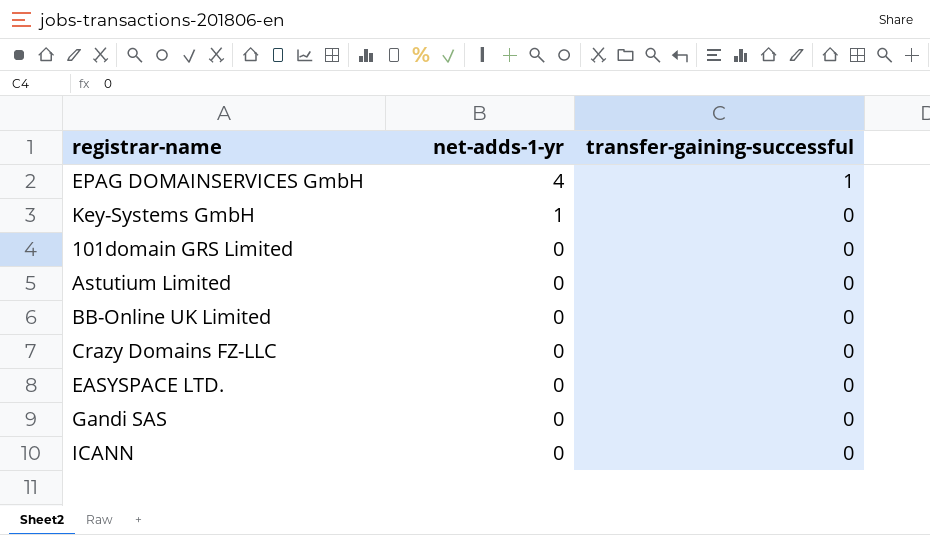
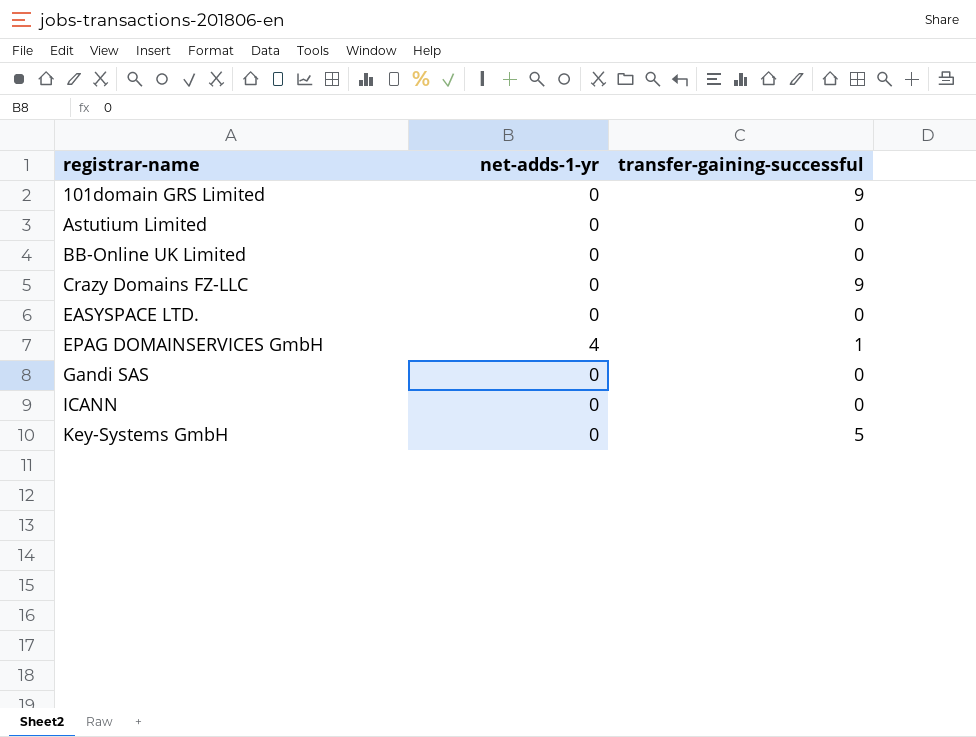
row order: net-adds-1-yr descending -> registrar-name ascending
101domain GRS Limited | transfer-gaining-successful: 0 -> 9
Crazy Domains FZ-LLC | transfer-gaining-successful: 0 -> 9
Key-Systems GmbH | net-adds-1-yr: 1 -> 0
Key-Systems GmbH | transfer-gaining-successful: 0 -> 5

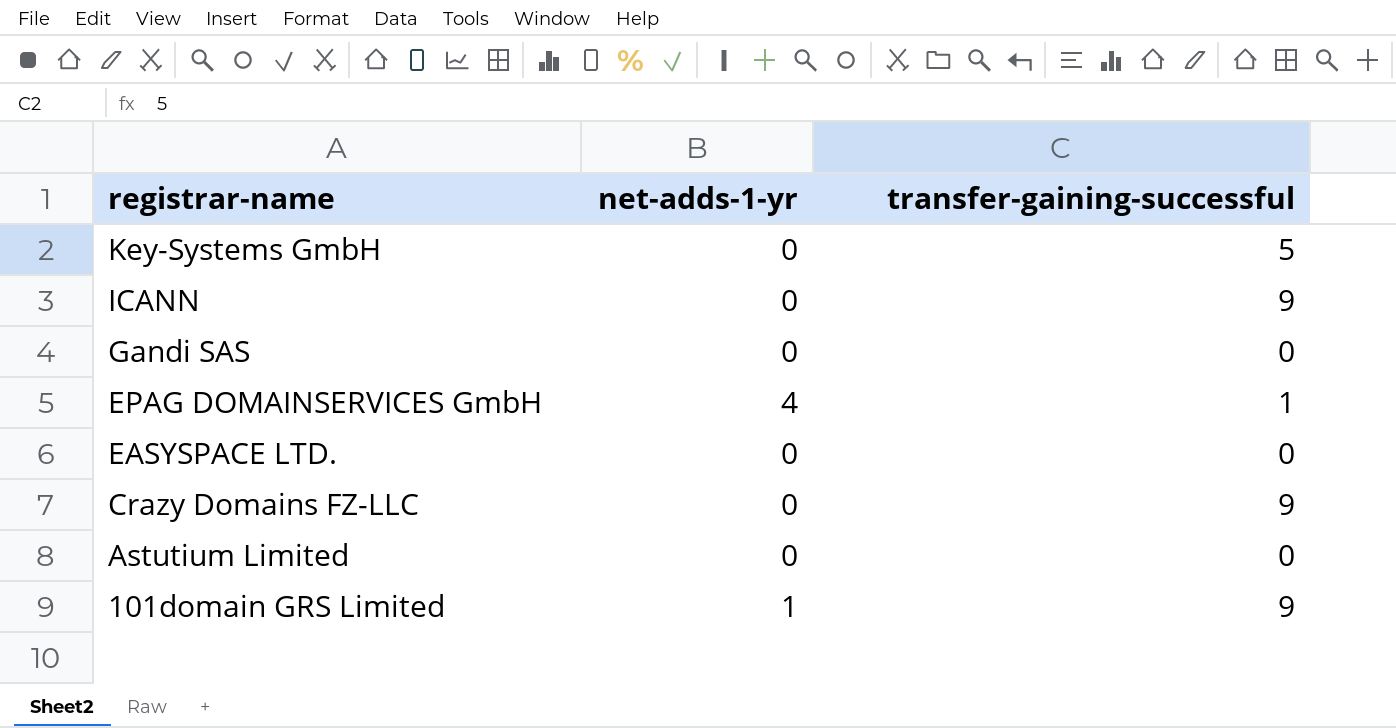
row order: registrar-name ascending -> registrar-name descending
row BB-Online UK Limited: 0 | 0 -> none
ICANN | transfer-gaining-successful: 0 -> 9
101domain GRS Limited | net-adds-1-yr: 0 -> 1

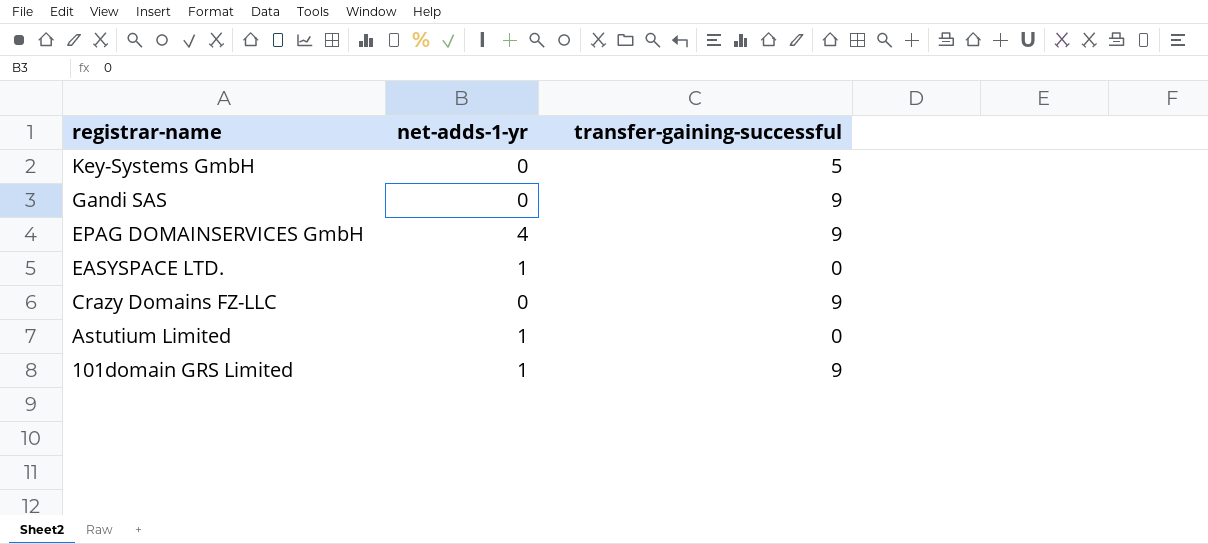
row ICANN: 0 | 9 -> none
Gandi SAS | transfer-gaining-successful: 0 -> 9
EPAG DOMAINSERVICES GmbH | transfer-gaining-successful: 1 -> 9
EASYSPACE LTD. | net-adds-1-yr: 0 -> 1
Astutium Limited | net-adds-1-yr: 0 -> 1

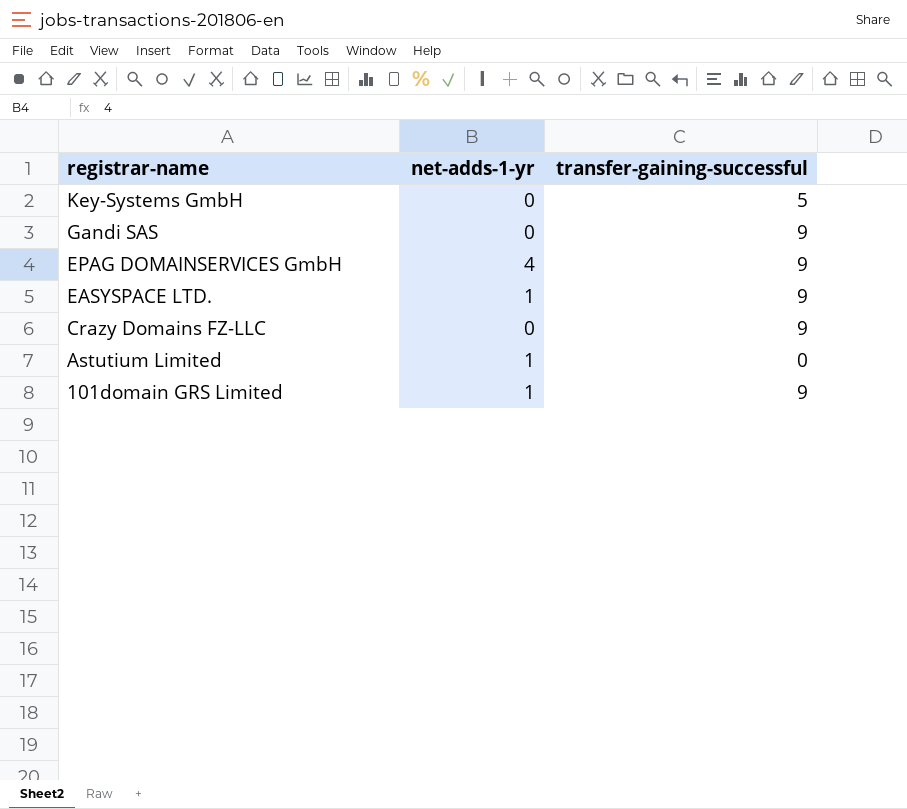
EASYSPACE LTD. | transfer-gaining-successful: 0 -> 9

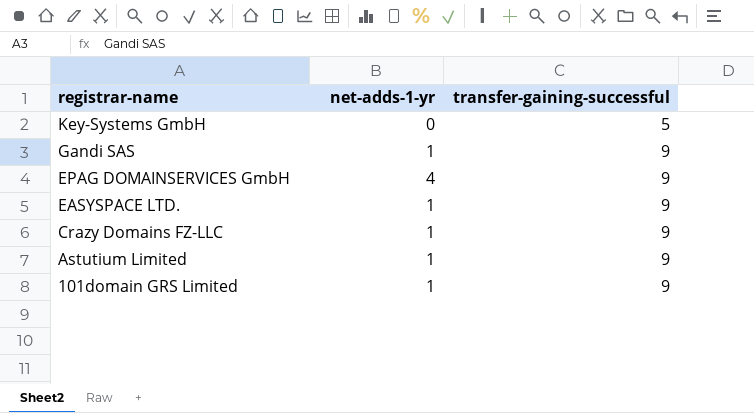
Gandi SAS | net-adds-1-yr: 0 -> 1
Crazy Domains FZ-LLC | net-adds-1-yr: 0 -> 1
Astutium Limited | transfer-gaining-successful: 0 -> 9

